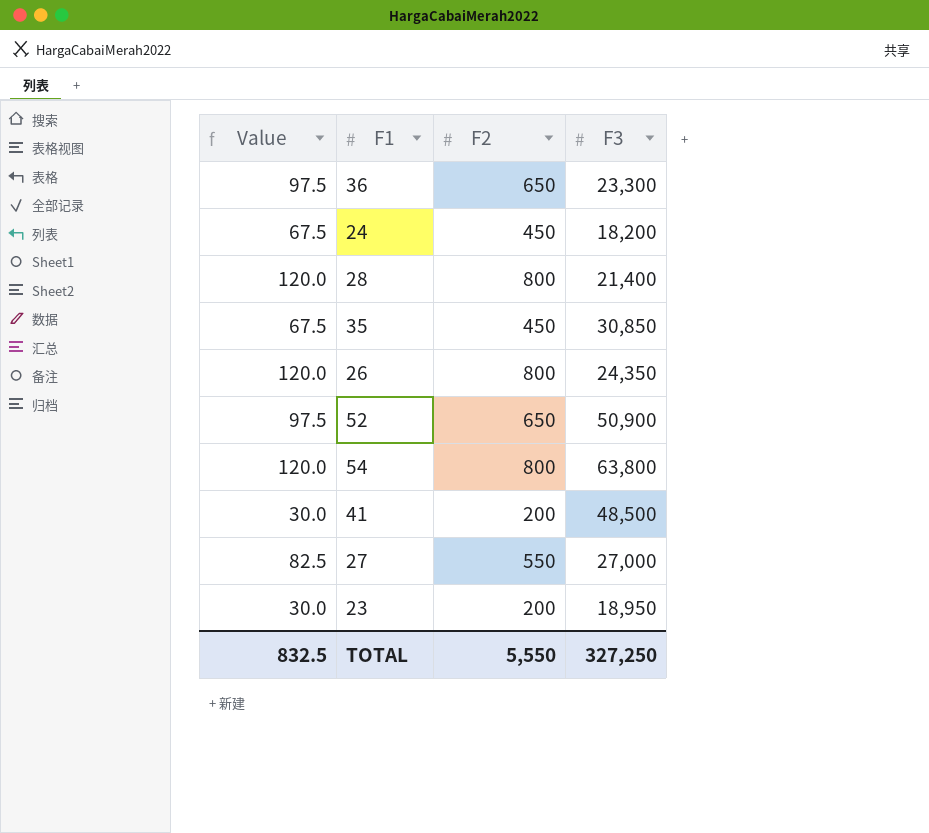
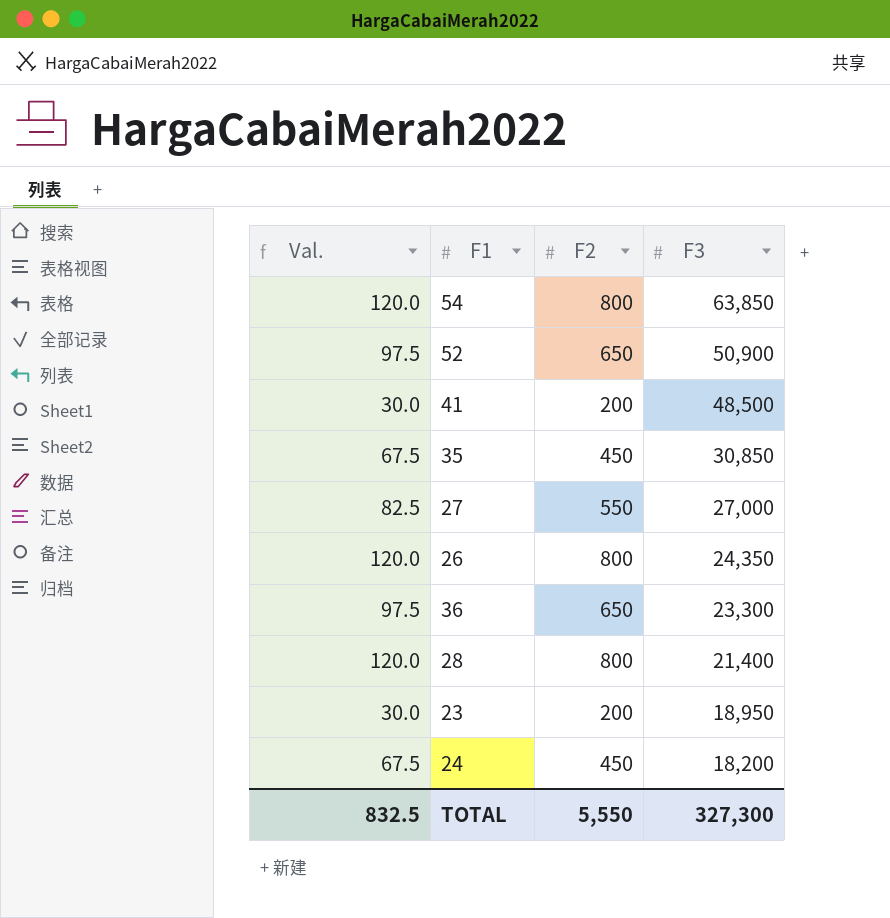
row order: none -> F3 descending
column name: Value -> Val.
54 | F3: 63,800 -> 63,850
TOTAL | F3: 327,250 -> 327,300

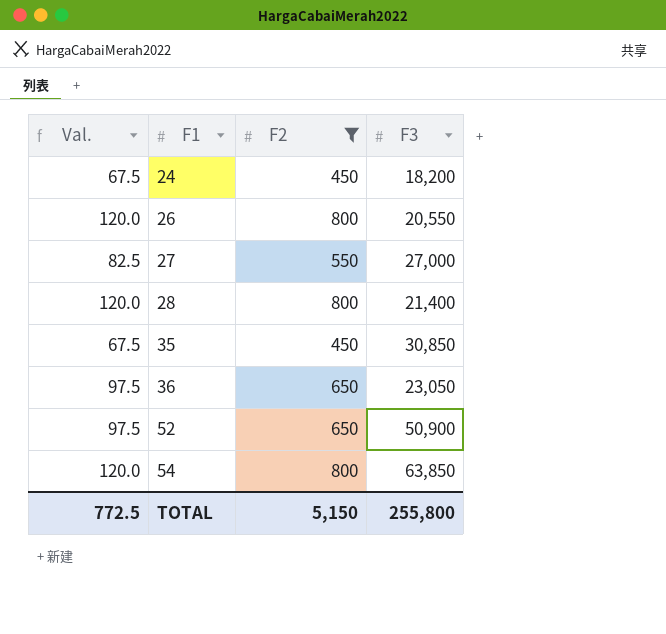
filter: none -> F2 != 200
row order: F3 descending -> F1 ascending
26 | F3: 24,350 -> 20,550
36 | F3: 23,300 -> 23,050
TOTAL | Val.: 832.5 -> 772.5
TOTAL | F2: 5,550 -> 5,150
TOTAL | F3: 327,300 -> 255,800

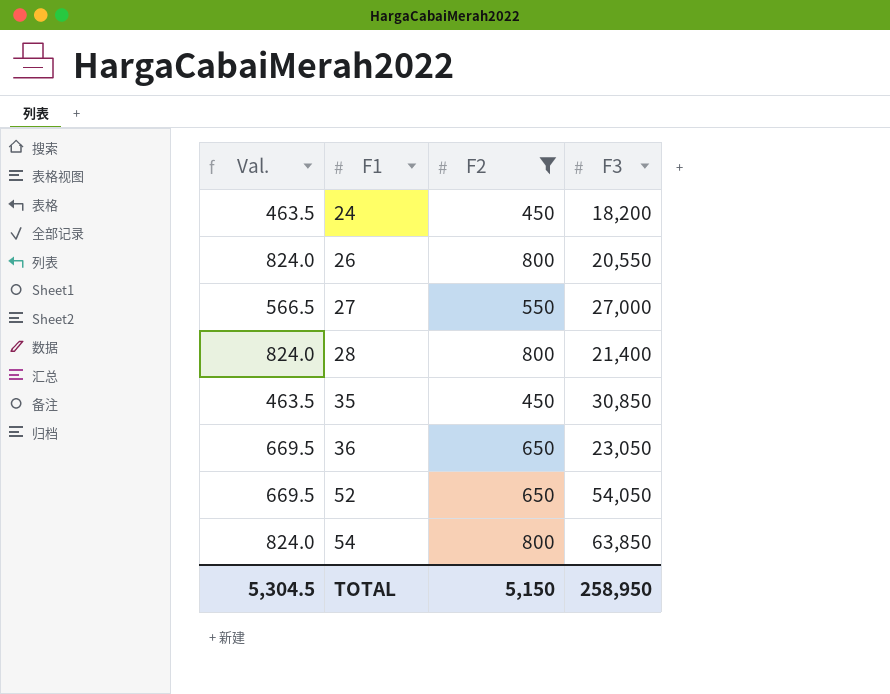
column Val. | formula: [F2] * 0.15 -> [F2] * 1.03
52 | F3: 50,900 -> 54,050
TOTAL | Val.: 772.5 -> 5,304.5
TOTAL | F3: 255,800 -> 258,950

